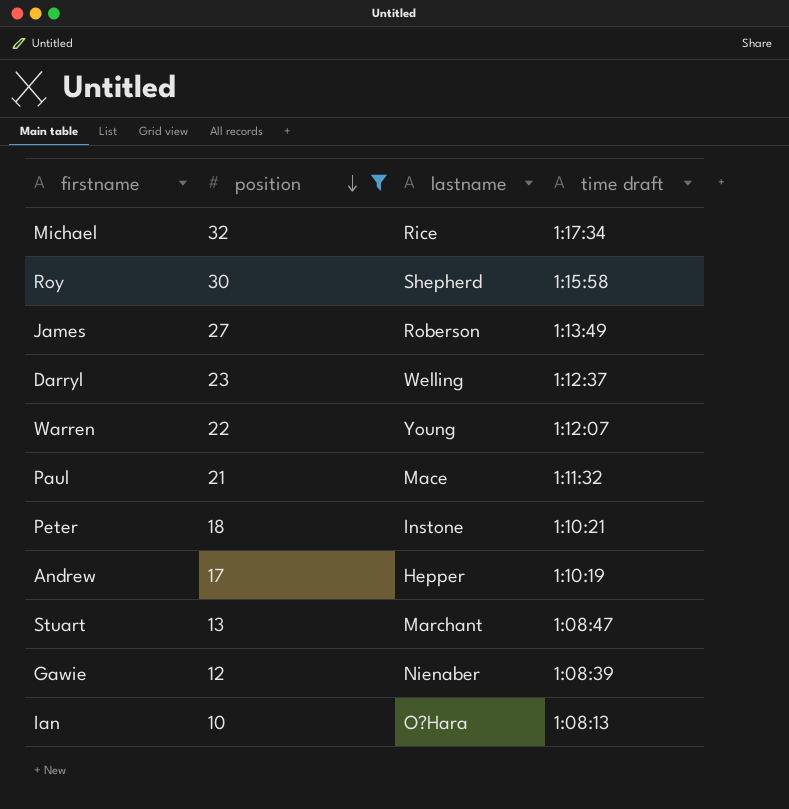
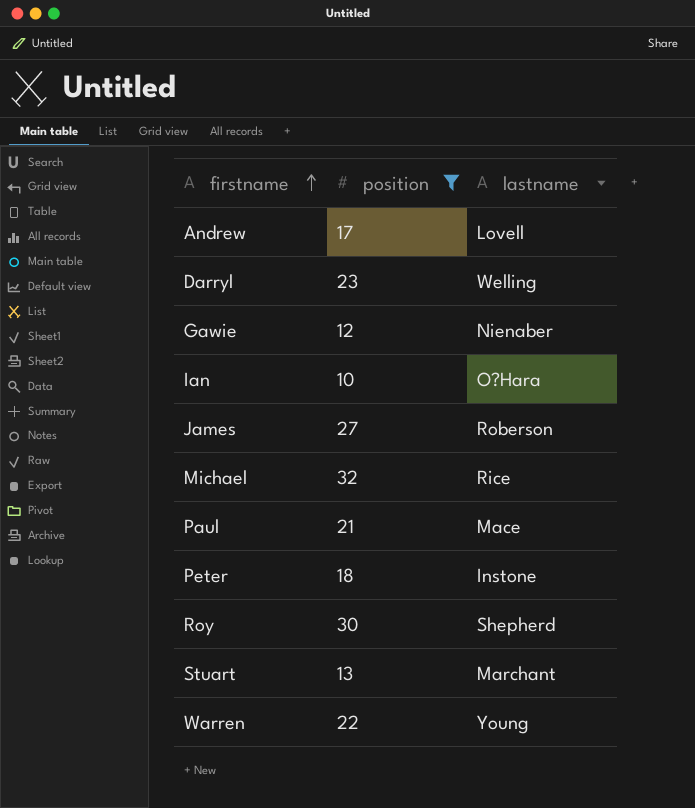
row order: position descending -> firstname ascending
column time draft | position: 4 -> none
Andrew | lastname: Hepper -> Lovell

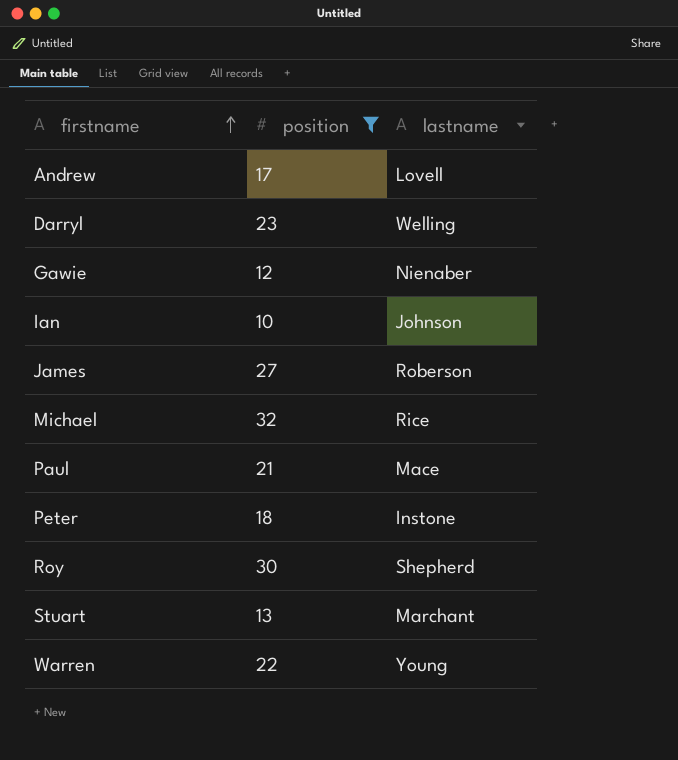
Ian | lastname: O?Hara -> Johnson

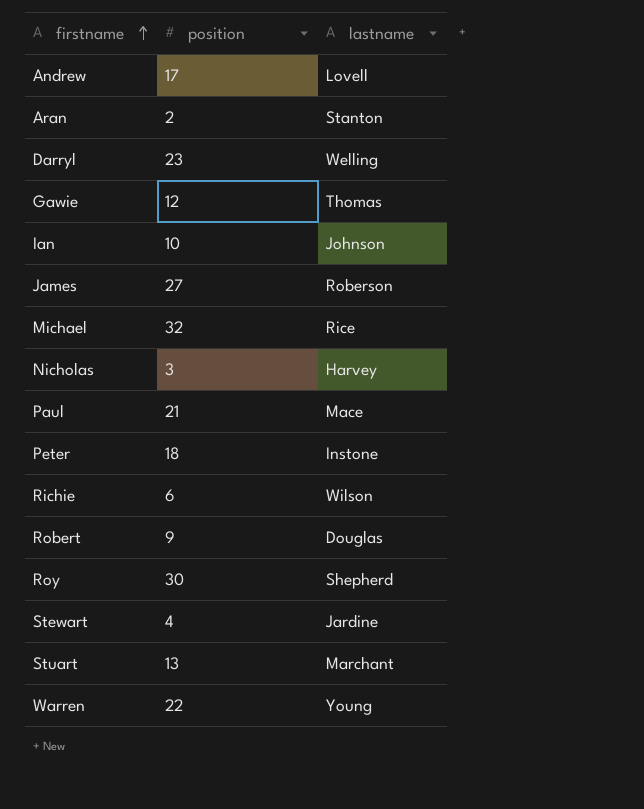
filter: position >= 10 -> none
Gawie | lastname: Nienaber -> Thomas

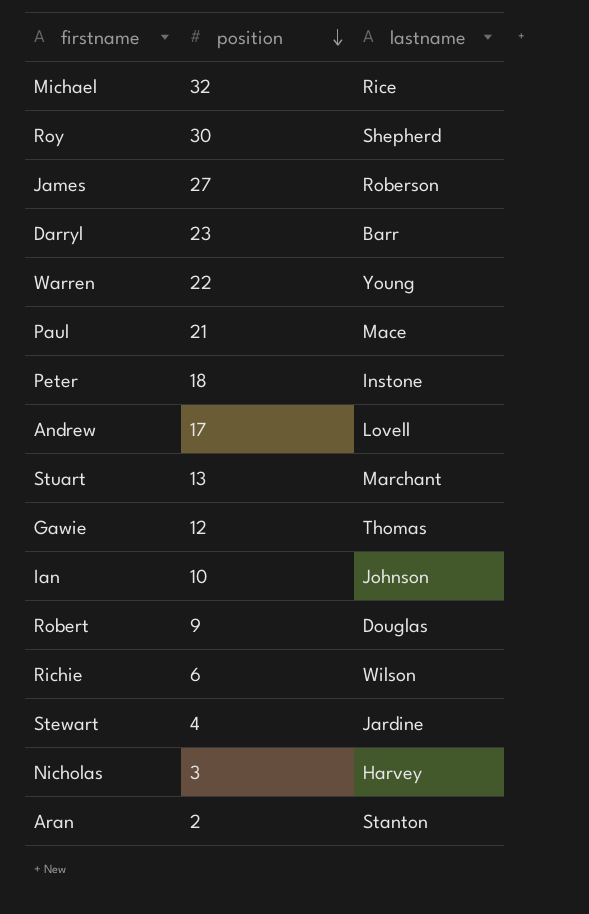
row order: firstname ascending -> position descending
Darryl | lastname: Welling -> Barr

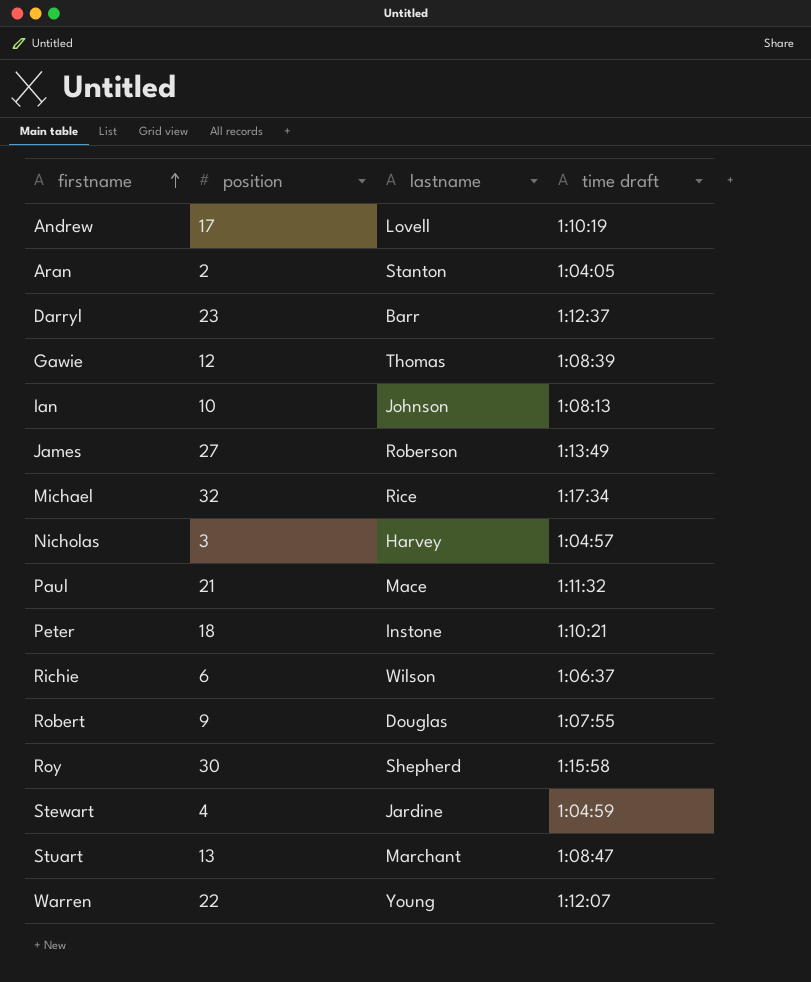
row order: position descending -> firstname ascending
column time draft | position: none -> 4

